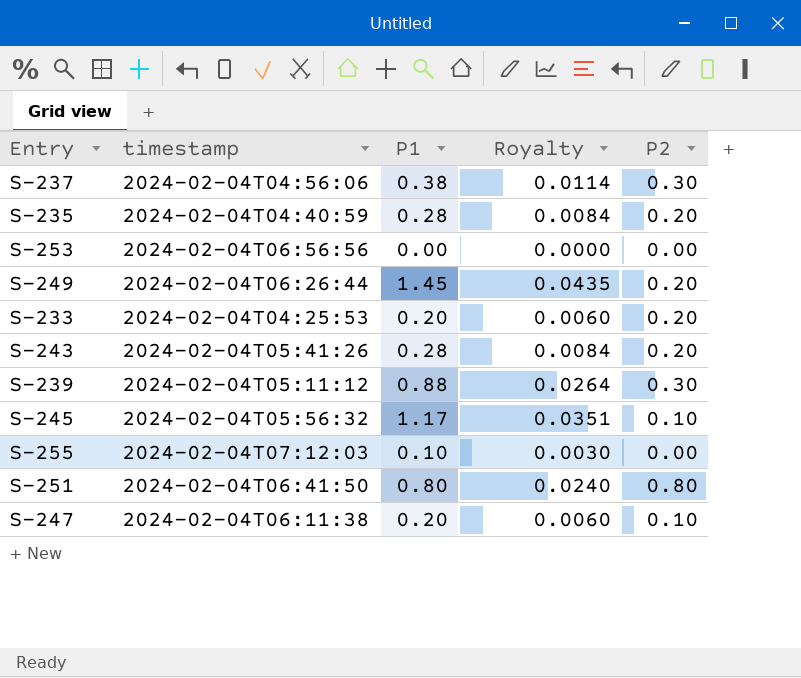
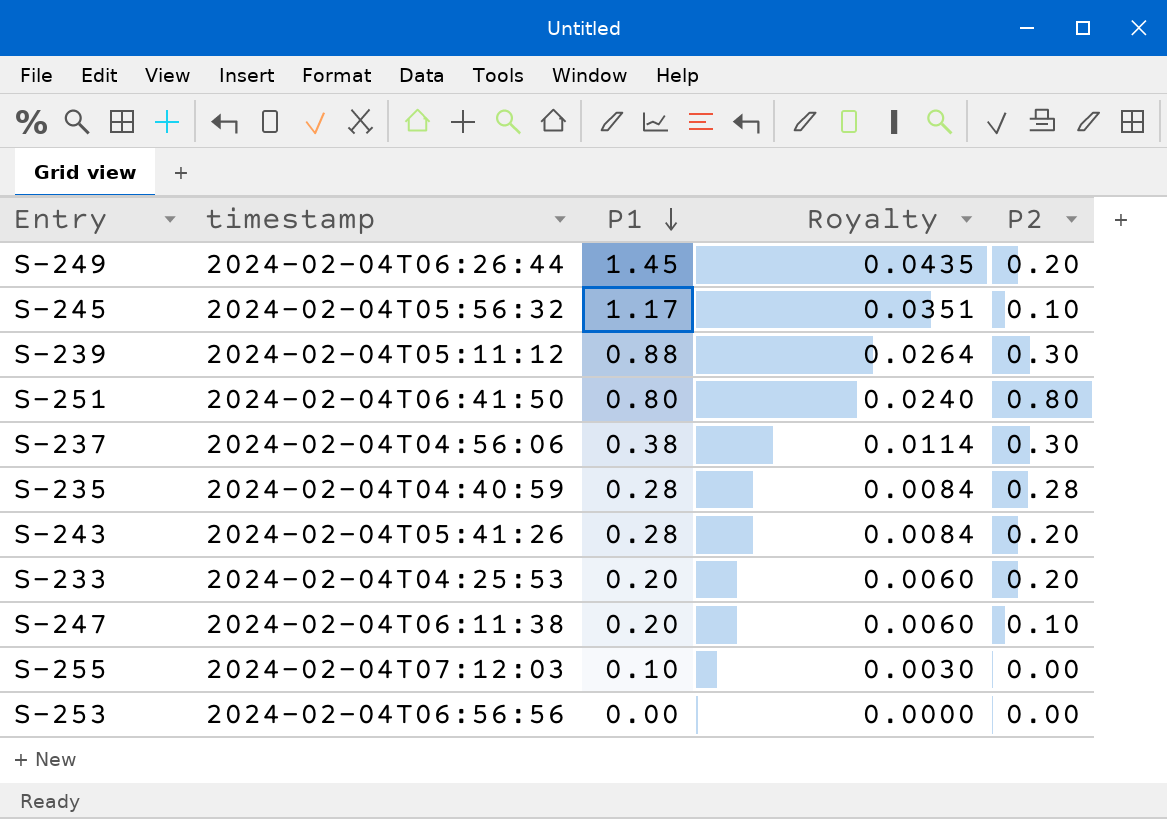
row order: none -> P1 descending
S-235 | P2: 0.20 -> 0.28

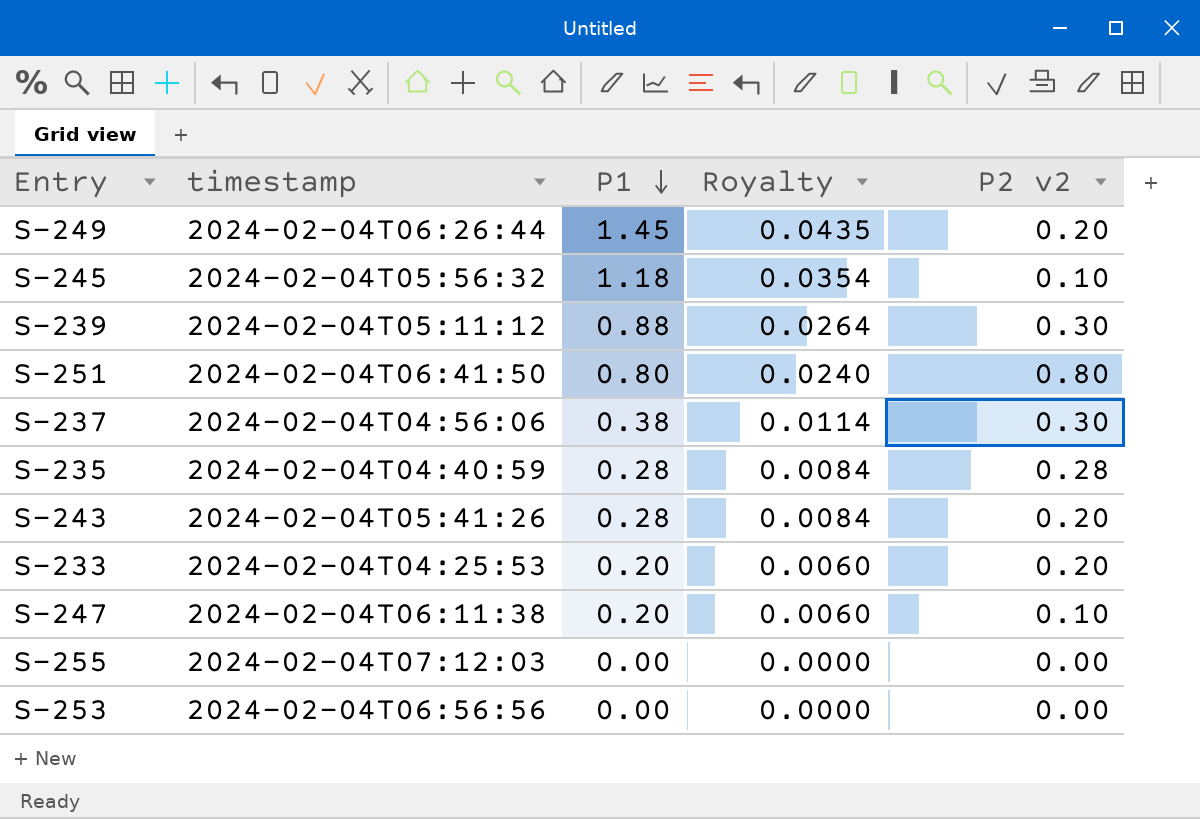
column name: P2 -> P2 v2
S-245 | P1: 1.17 -> 1.18
S-245 | Royalty: 0.0351 -> 0.0354
S-255 | P1: 0.10 -> 0.00
S-255 | Royalty: 0.0030 -> 0.0000

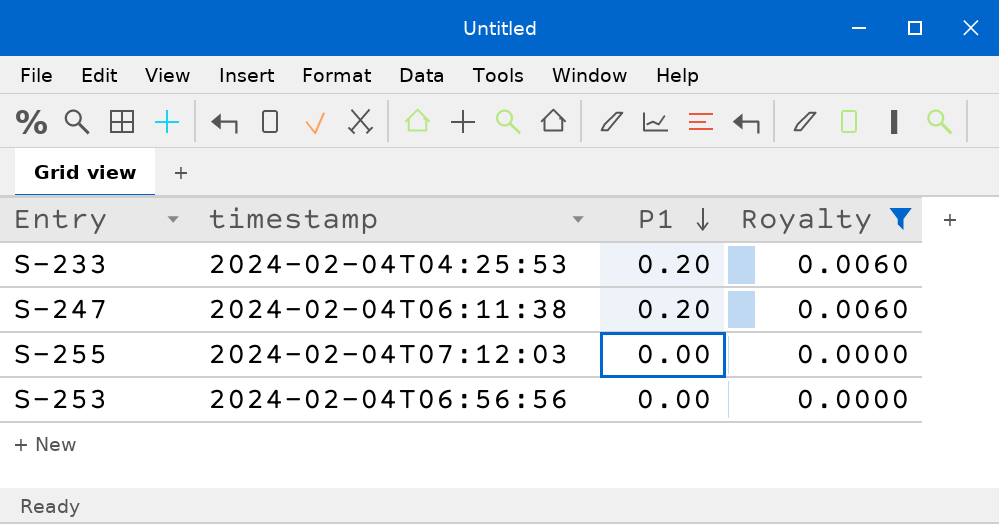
filter: none -> Royalty <= 0.0060
column P2 v2 | position: 5 -> none

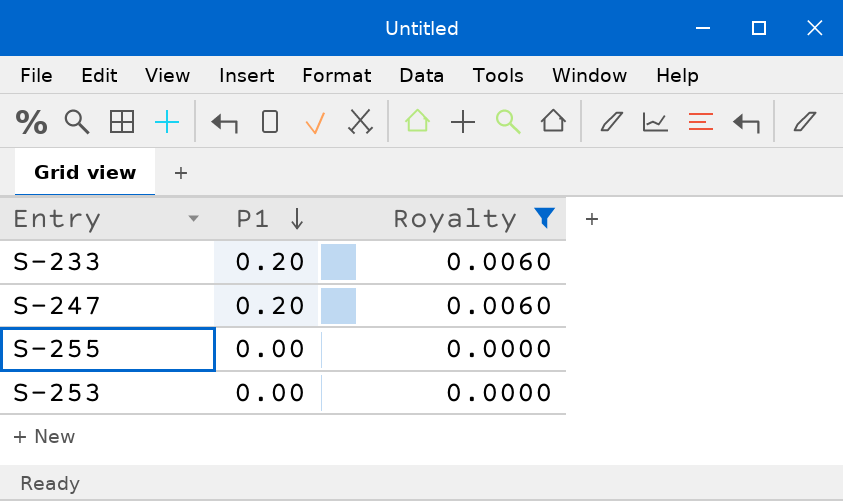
column timestamp | position: 2 -> none

